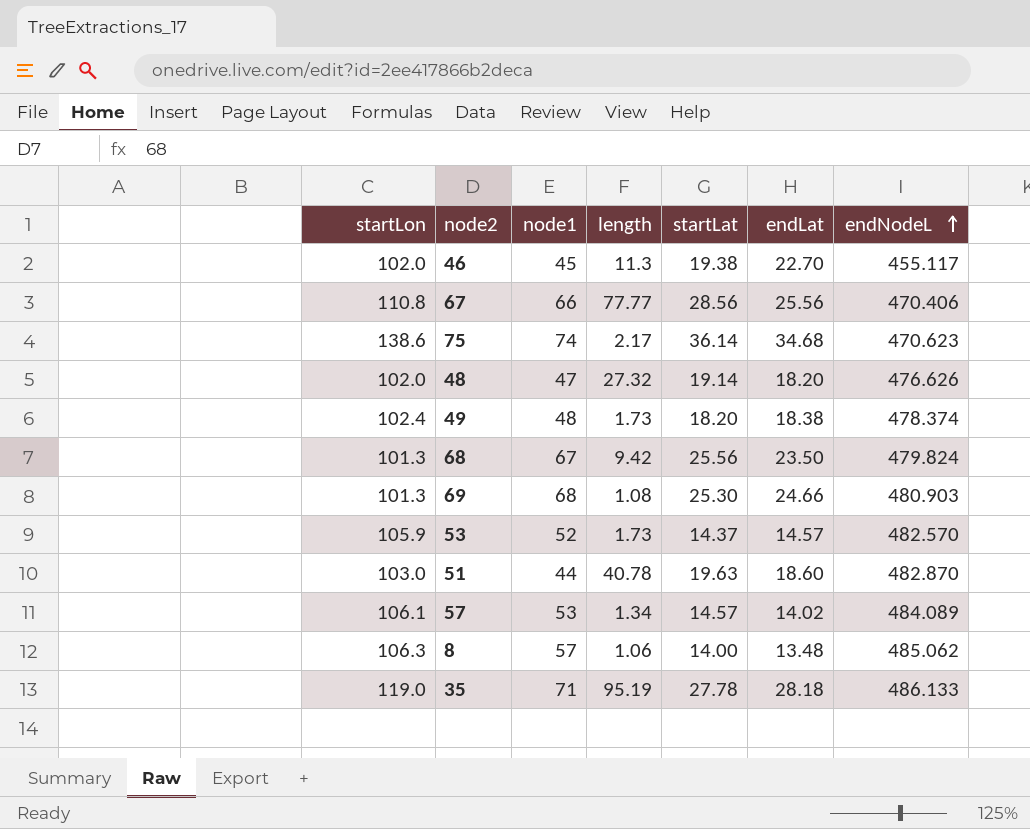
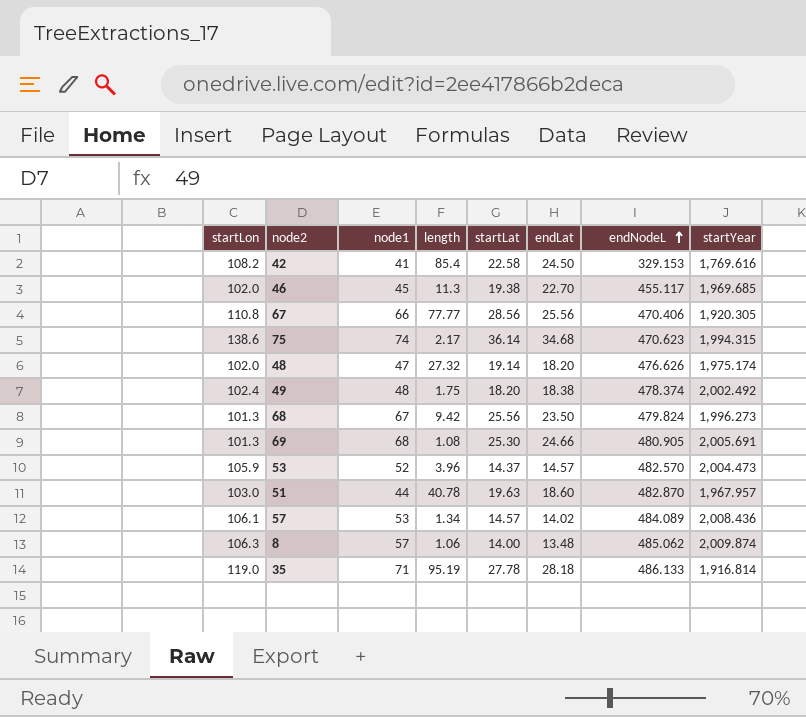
column startYear | position: none -> 8
row 42: none -> 108.2 | 41 | 85.4 | 22.58 | 24.50 | 329.153 | 1,769.616
49 | length: 1.73 -> 1.75
69 | endNodeL: 480.903 -> 480.905
53 | length: 1.73 -> 3.96

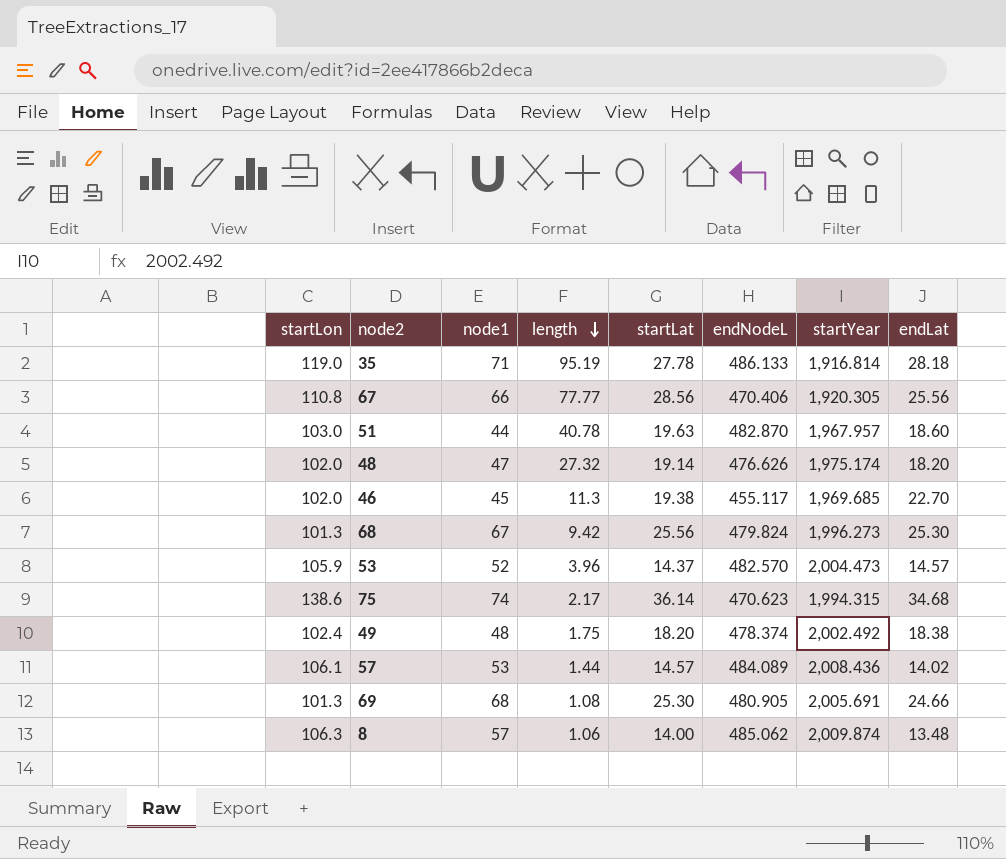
row order: endNodeL ascending -> length descending
column endLat | position: 6 -> 8
row 42: 108.2 | 41 | 85.4 | 22.58 | 24.50 | 329.153 | 1,769.616 -> none
68 | endLat: 23.50 -> 25.30
57 | length: 1.34 -> 1.44

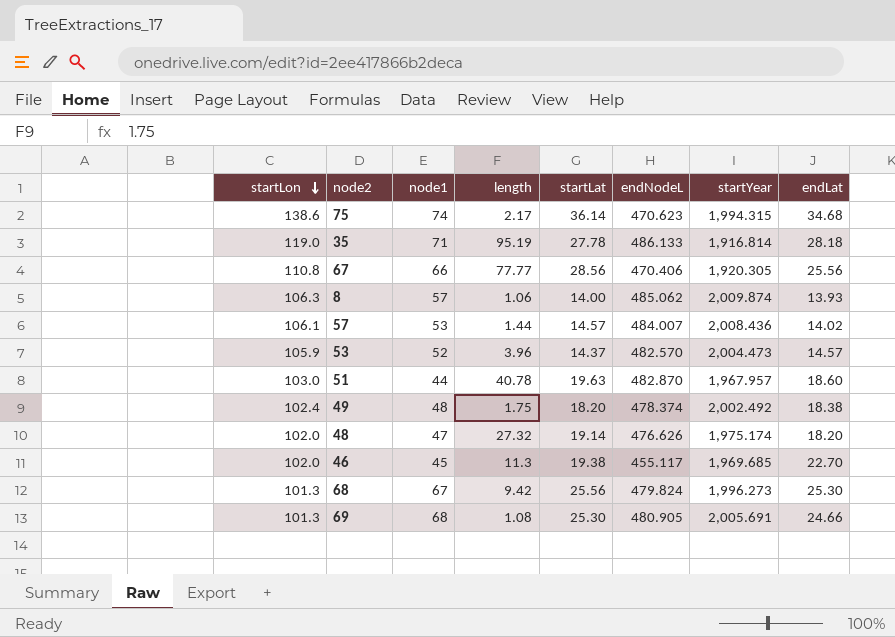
row order: length descending -> startLon descending
8 | endLat: 13.48 -> 13.93
57 | endNodeL: 484.089 -> 484.007

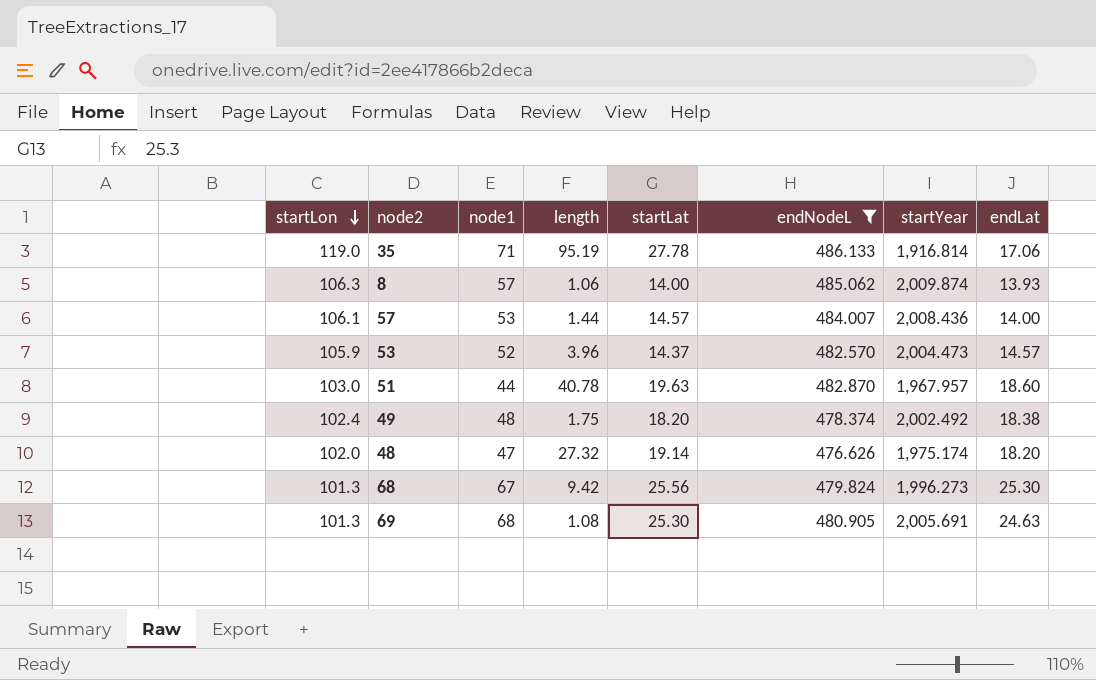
filter: none -> endNodeL >= 476.626
35 | endLat: 28.18 -> 17.06
57 | endLat: 14.02 -> 14.00
69 | endLat: 24.66 -> 24.63

